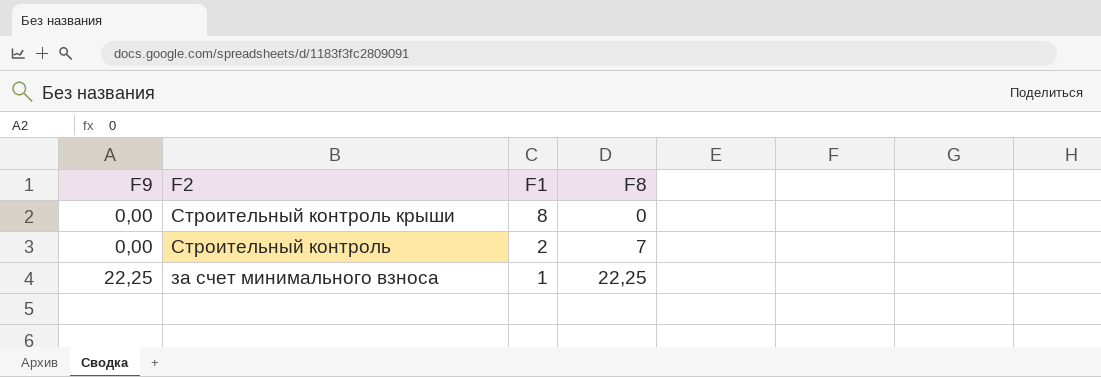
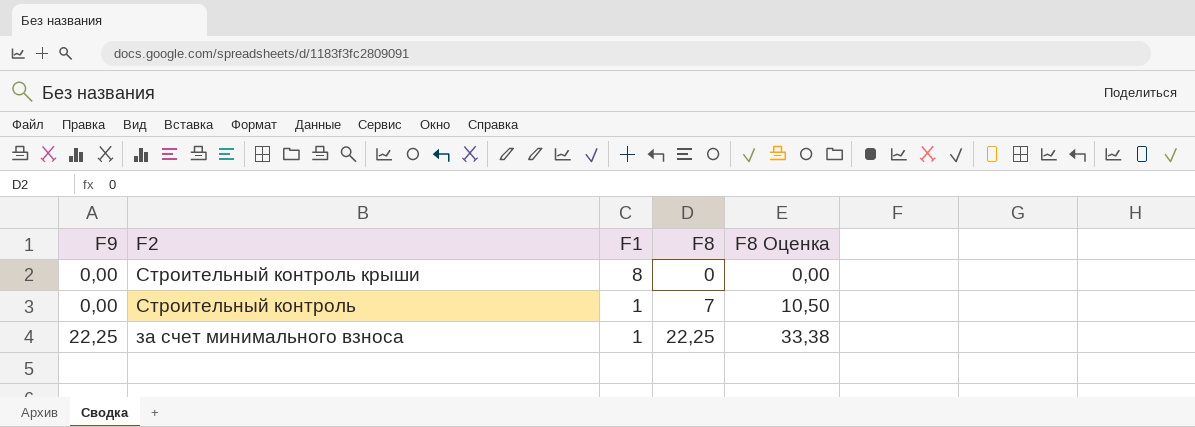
column F8 Оценка | formula: none -> [F8] * 1,5
Строительный контроль | F1: 2 -> 1

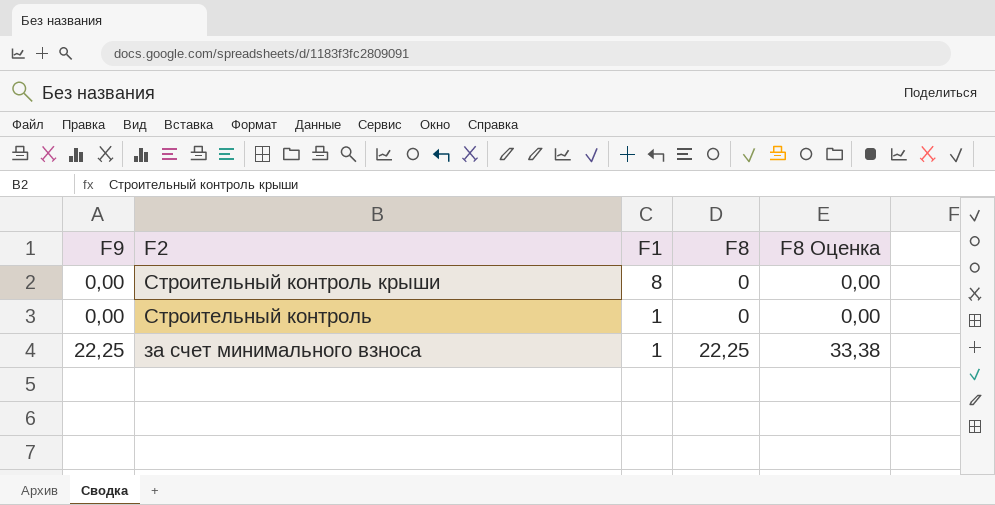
Строительный контроль | F8: 7 -> 0
Строительный контроль | F8 Оценка: 10,50 -> 0,00

